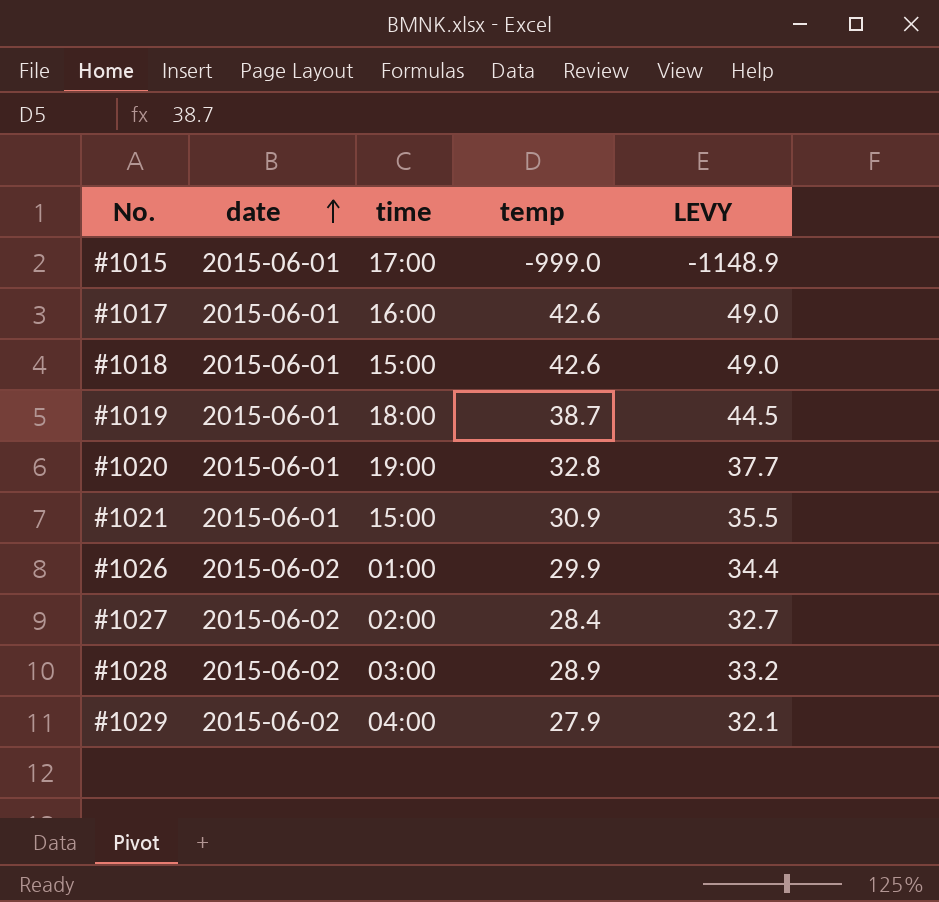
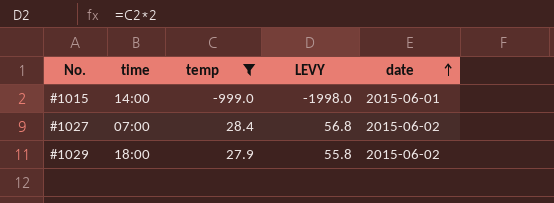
filter: none -> temp <= 28.4
column LEVY | formula: [temp] * 1.15 -> [temp] * 2
column date | position: 2 -> 5
#1015 | time: 17:00 -> 14:00
#1027 | time: 02:00 -> 07:00
#1029 | time: 04:00 -> 18:00

